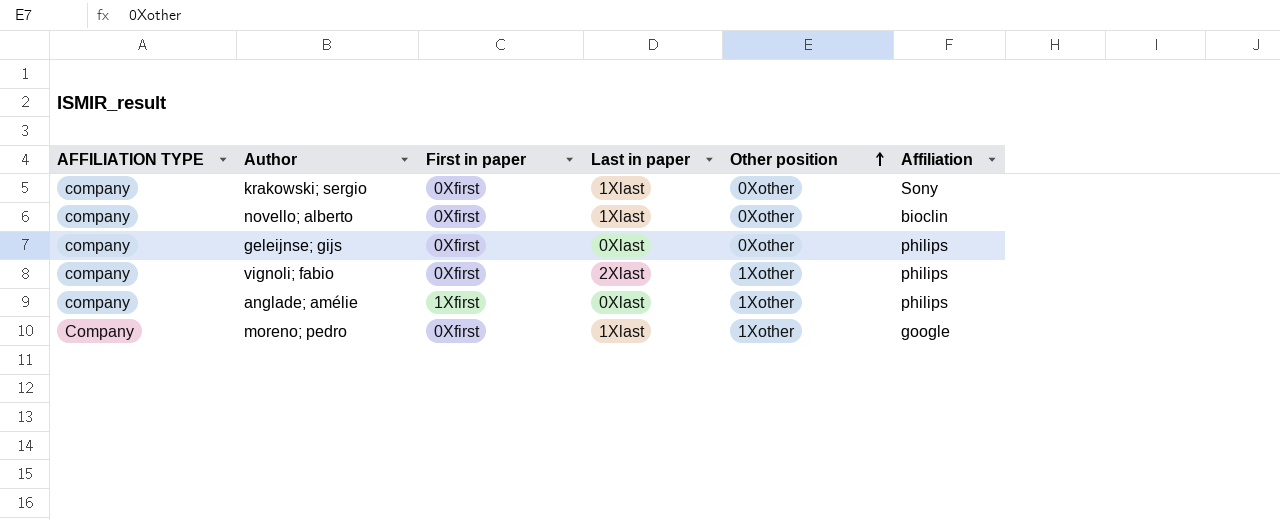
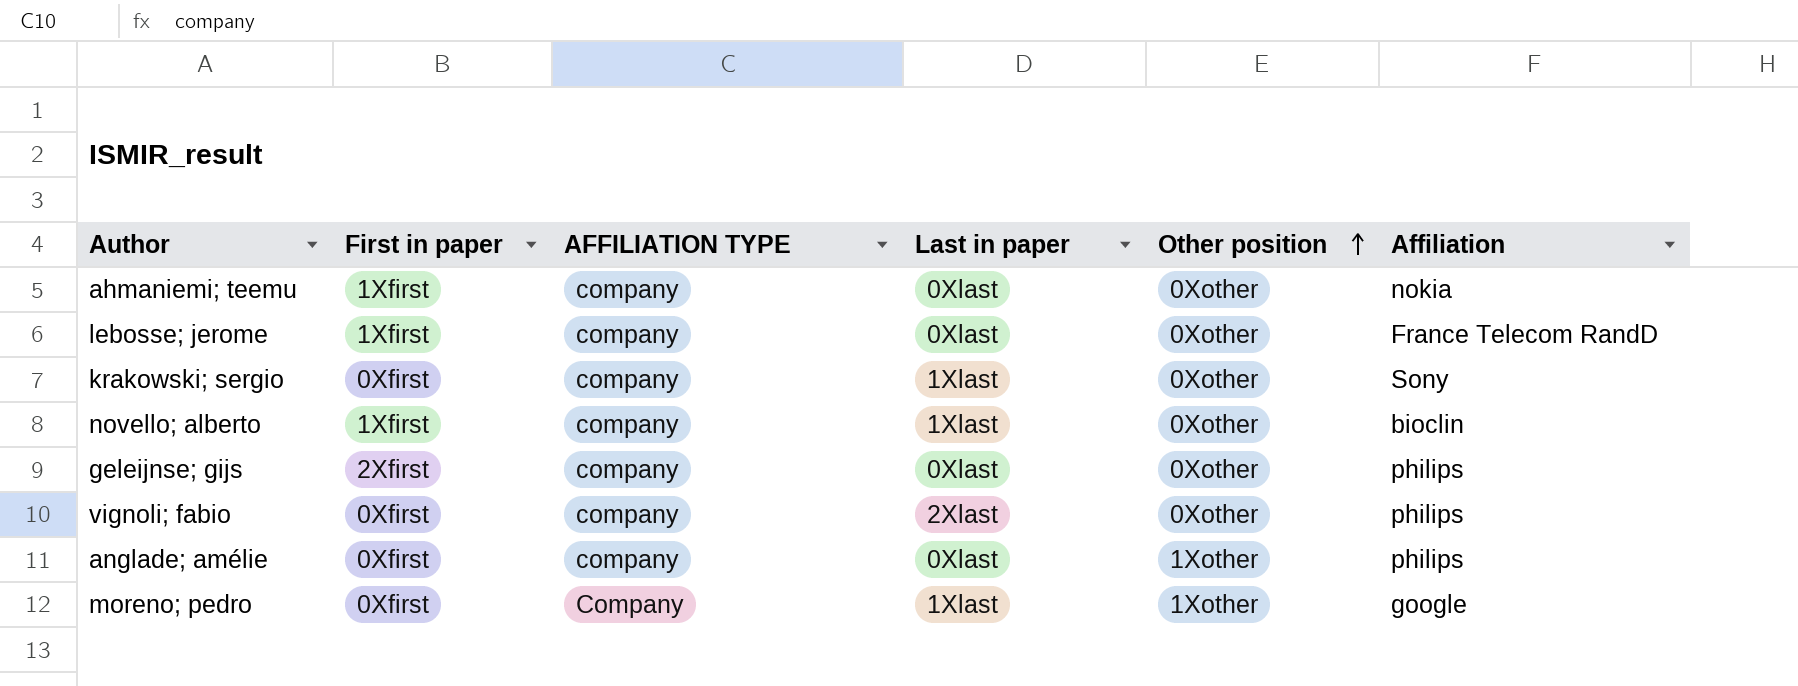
column AFFILIATION TYPE | position: 1 -> 3
row ahmaniemi; teemu: none -> 1Xfirst | company | 0Xlast | 0Xother | nokia
row lebosse; jerome: none -> 1Xfirst | company | 0Xlast | 0Xother | France Telecom RandD
novello; alberto | First in paper: 0Xfirst -> 1Xfirst
geleijnse; gijs | First in paper: 0Xfirst -> 2Xfirst
vignoli; fabio | Other position: 1Xother -> 0Xother
anglade; amélie | First in paper: 1Xfirst -> 0Xfirst

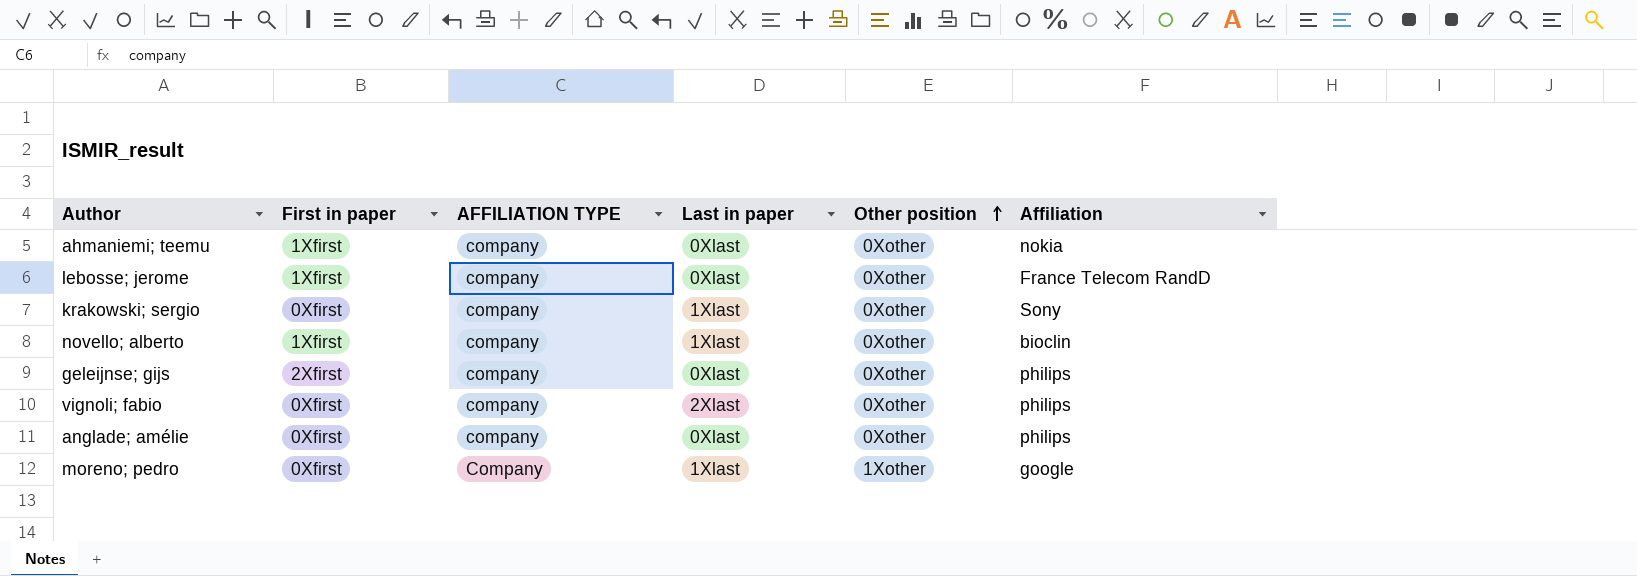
anglade; amélie | Other position: 1Xother -> 0Xother

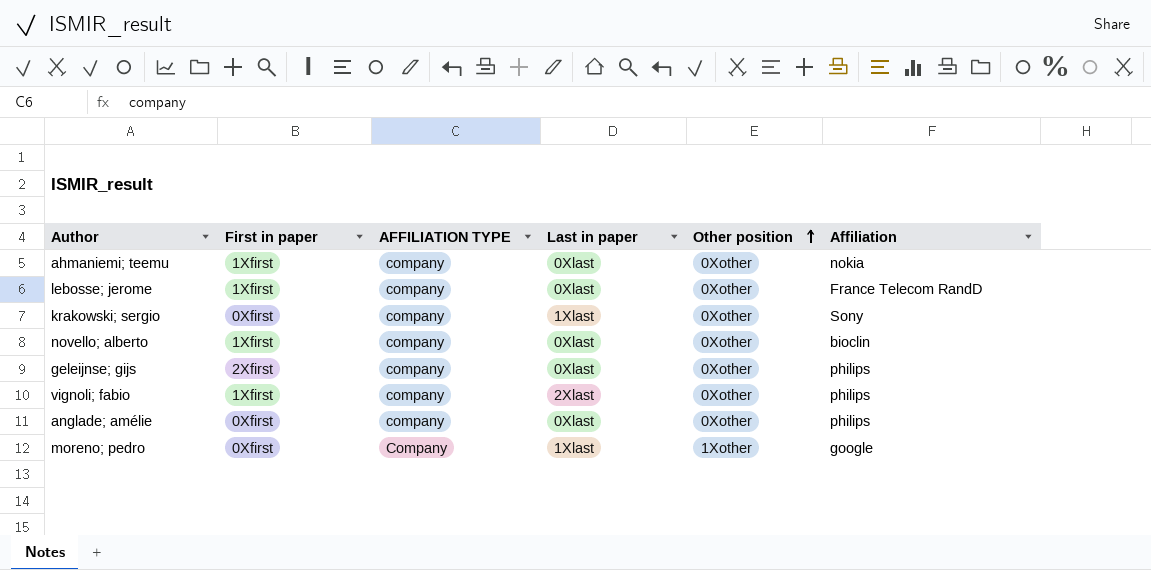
novello; alberto | Last in paper: 1Xlast -> 0Xlast
vignoli; fabio | First in paper: 0Xfirst -> 1Xfirst

